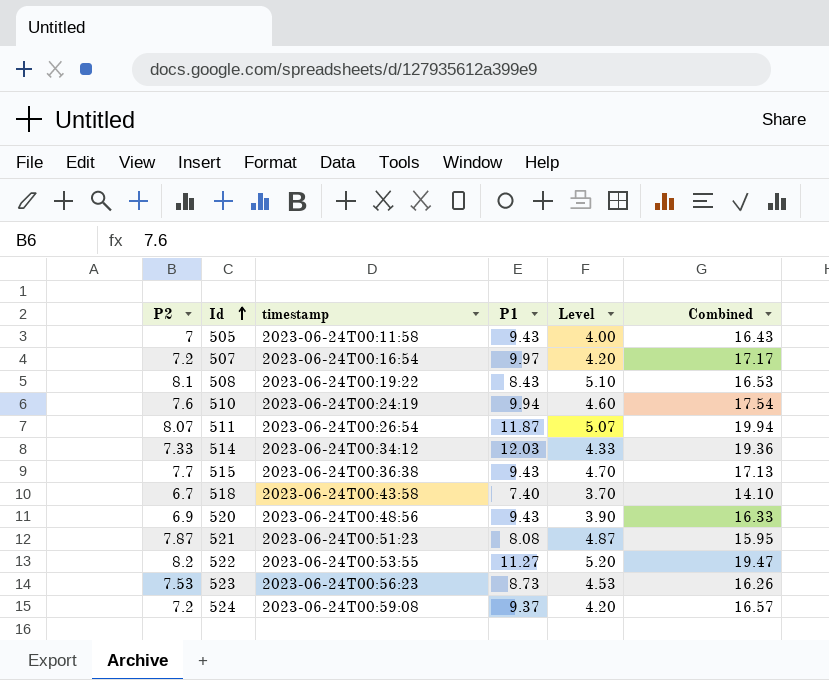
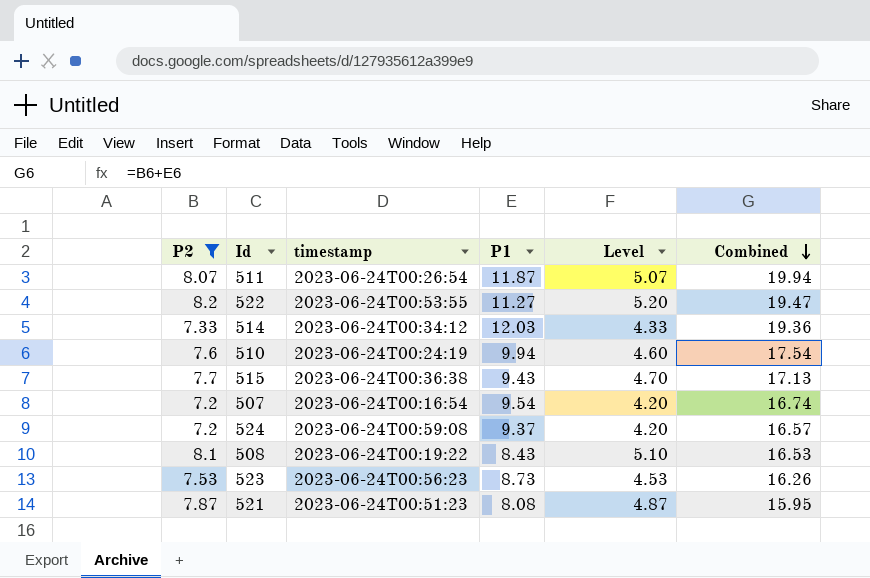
filter: none -> P2 >= 7.2
row order: Id ascending -> Combined descending
507 | P1: 9.97 -> 9.54
507 | Combined: 17.17 -> 16.74

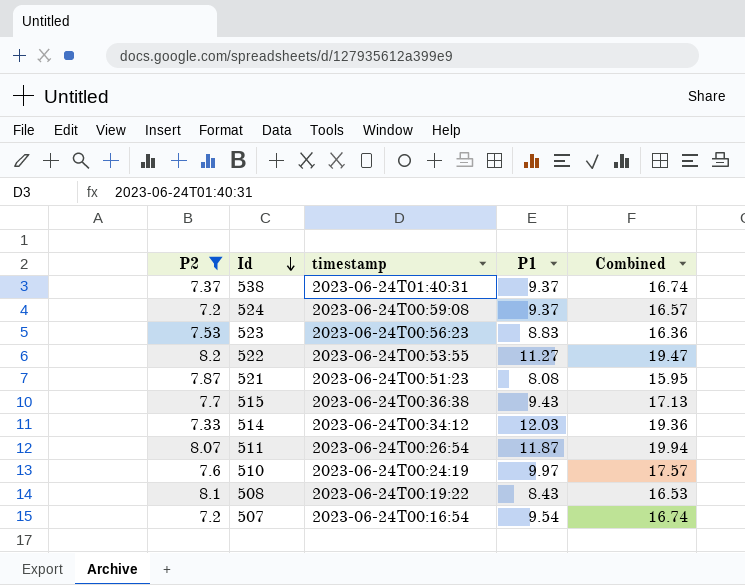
row order: Combined descending -> Id descending
column Level | formula: [P2] - 3 -> none
row 538: none -> 7.37 | 2023-06-24T01:40:31 | 9.37 | 16.74
523 | P1: 8.73 -> 8.83
523 | Combined: 16.26 -> 16.36
510 | P1: 9.94 -> 9.97
510 | Combined: 17.54 -> 17.57

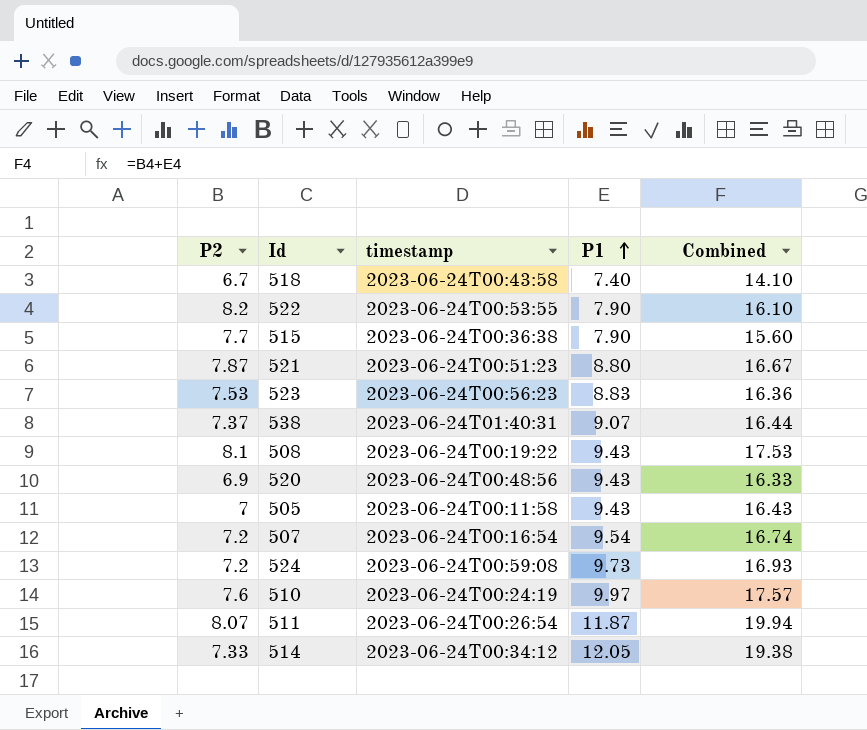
filter: P2 >= 7.2 -> none
row order: Id descending -> P1 ascending
522 | P1: 11.27 -> 7.90
522 | Combined: 19.47 -> 16.10
515 | P1: 9.43 -> 7.90
515 | Combined: 17.13 -> 15.60
521 | P1: 8.08 -> 8.80
521 | Combined: 15.95 -> 16.67
538 | P1: 9.37 -> 9.07
538 | Combined: 16.74 -> 16.44
508 | P1: 8.43 -> 9.43
508 | Combined: 16.53 -> 17.53
524 | P1: 9.37 -> 9.73
524 | Combined: 16.57 -> 16.93
514 | P1: 12.03 -> 12.05
514 | Combined: 19.36 -> 19.38

